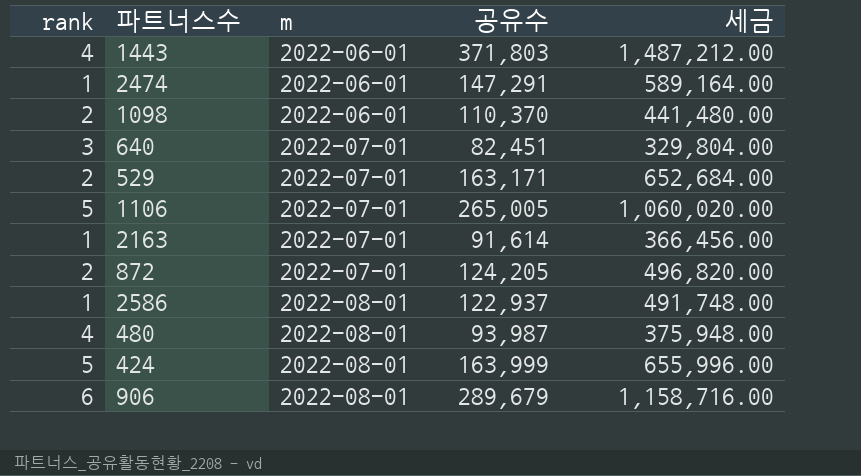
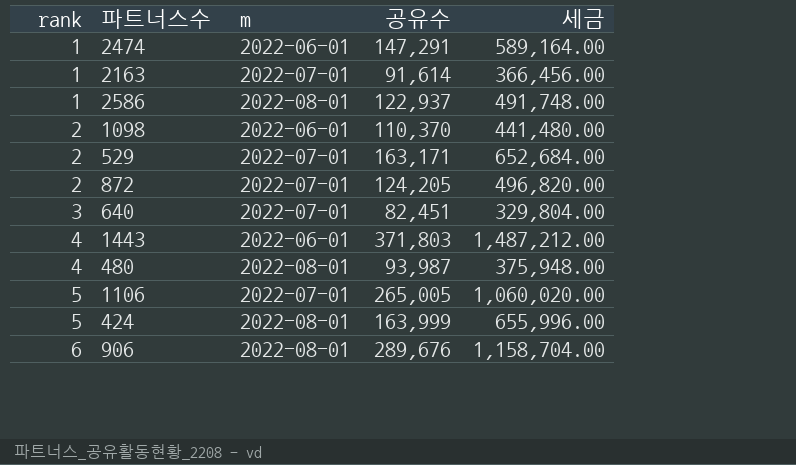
row order: m ascending -> rank ascending
906 | 공유수: 289,679 -> 289,676
906 | 세금: 1,158,716.00 -> 1,158,704.00

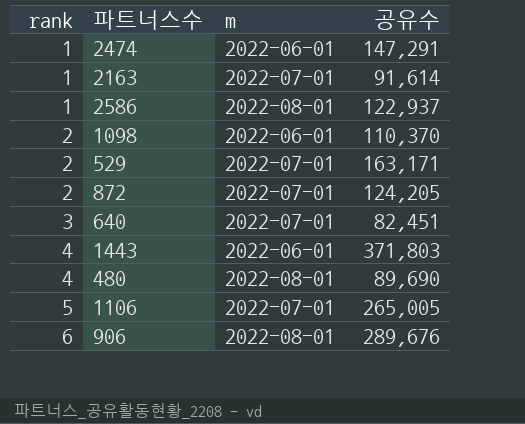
column 세금 | formula: [공유수] * 4 -> none
row 424: 5 | 2022-08-01 | 163,999 | 655,996.00 -> none
480 | 공유수: 93,987 -> 89,690

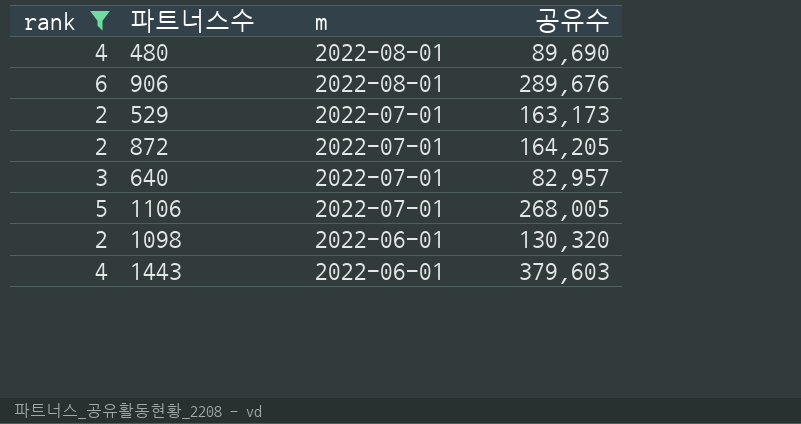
filter: none -> rank != 1
row order: rank ascending -> m descending
529 | 공유수: 163,171 -> 163,173
872 | 공유수: 124,205 -> 164,205
640 | 공유수: 82,451 -> 82,957
1106 | 공유수: 265,005 -> 268,005
1098 | 공유수: 110,370 -> 130,320
1443 | 공유수: 371,803 -> 379,603

